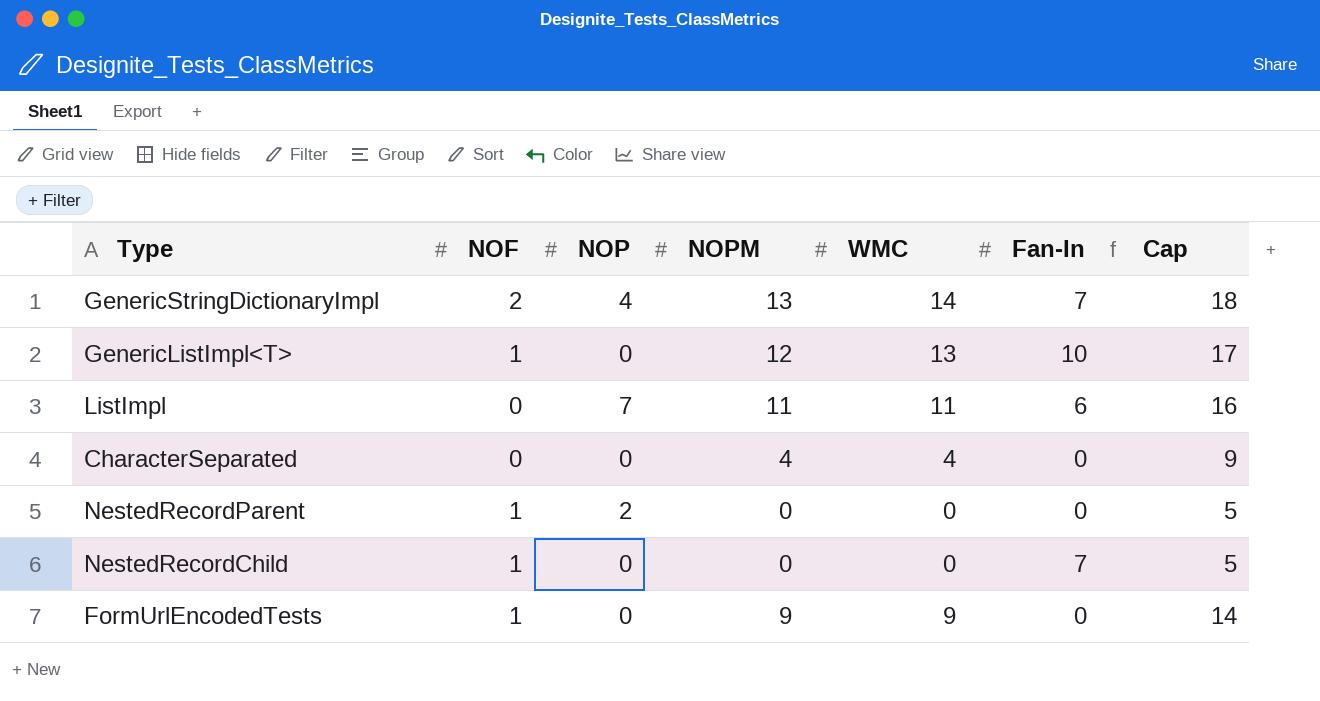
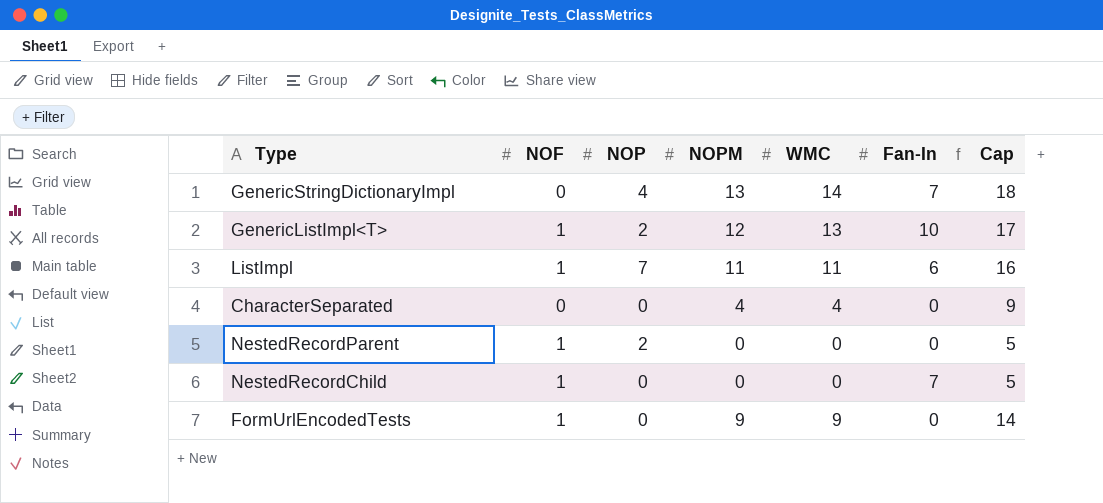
GenericStringDictionaryImpl | NOF: 2 -> 0
GenericListImpl<T> | NOP: 0 -> 2
ListImpl | NOF: 0 -> 1

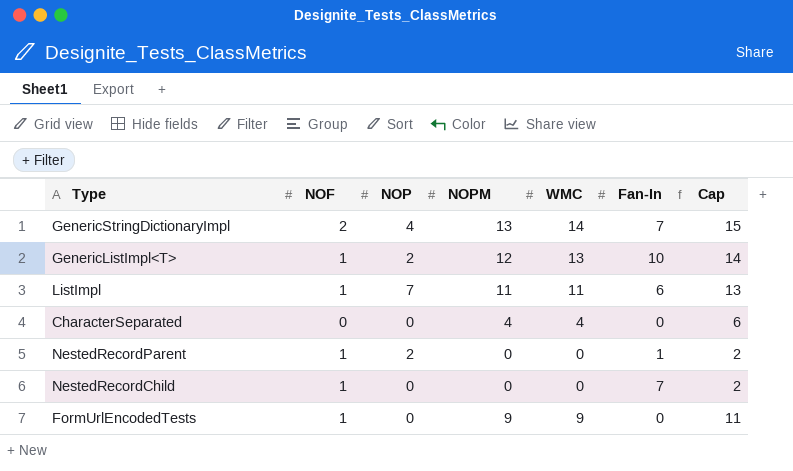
column Cap | formula: [NOPM] + 5 -> [NOPM] + 2
GenericStringDictionaryImpl | NOF: 0 -> 2
NestedRecordParent | Fan-In: 0 -> 1

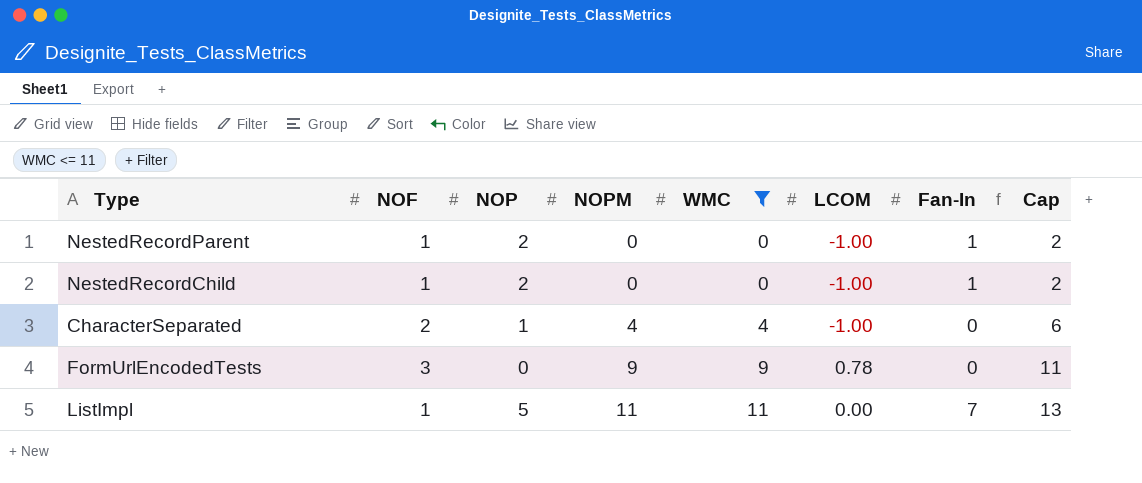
filter: none -> WMC <= 11
row order: none -> NOPM ascending
column LCOM | position: none -> 6
NestedRecordChild | NOP: 0 -> 2
NestedRecordChild | Fan-In: 7 -> 1
CharacterSeparated | NOF: 0 -> 2
CharacterSeparated | NOP: 0 -> 1
FormUrlEncodedTests | NOF: 1 -> 3
ListImpl | NOP: 7 -> 5
ListImpl | Fan-In: 6 -> 7

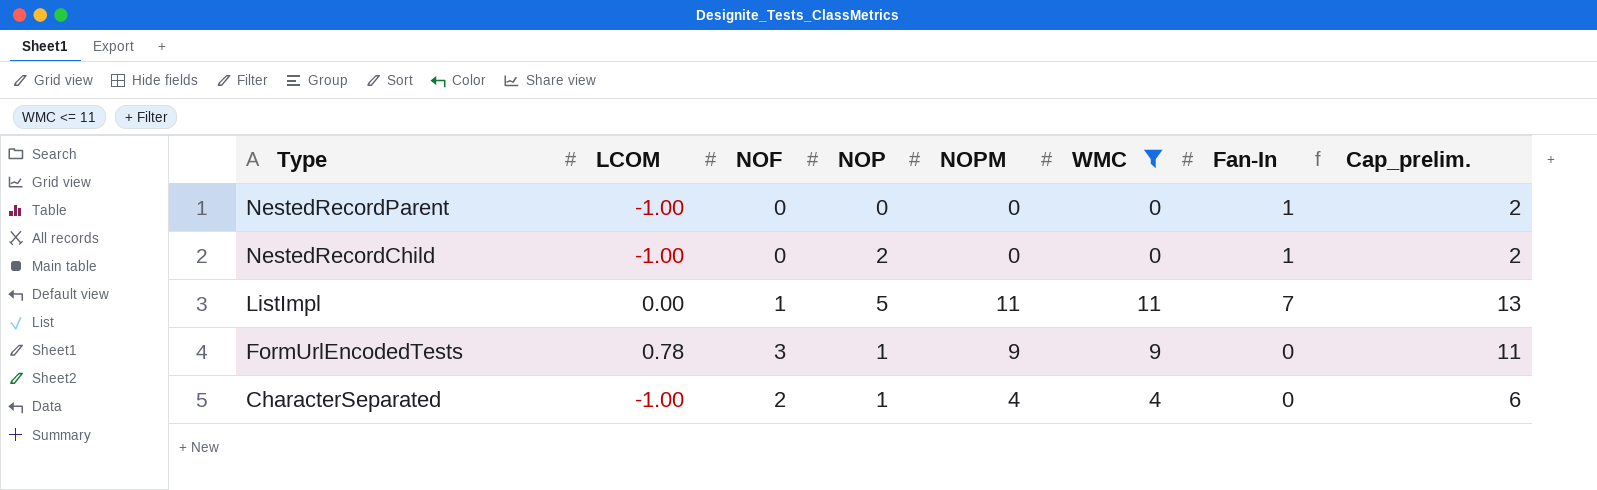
row order: NOPM ascending -> Type descending
column LCOM | position: 6 -> 2
column name: Cap -> Cap_prelim.
NestedRecordParent | NOF: 1 -> 0
NestedRecordParent | NOP: 2 -> 0
NestedRecordChild | NOF: 1 -> 0
FormUrlEncodedTests | NOP: 0 -> 1

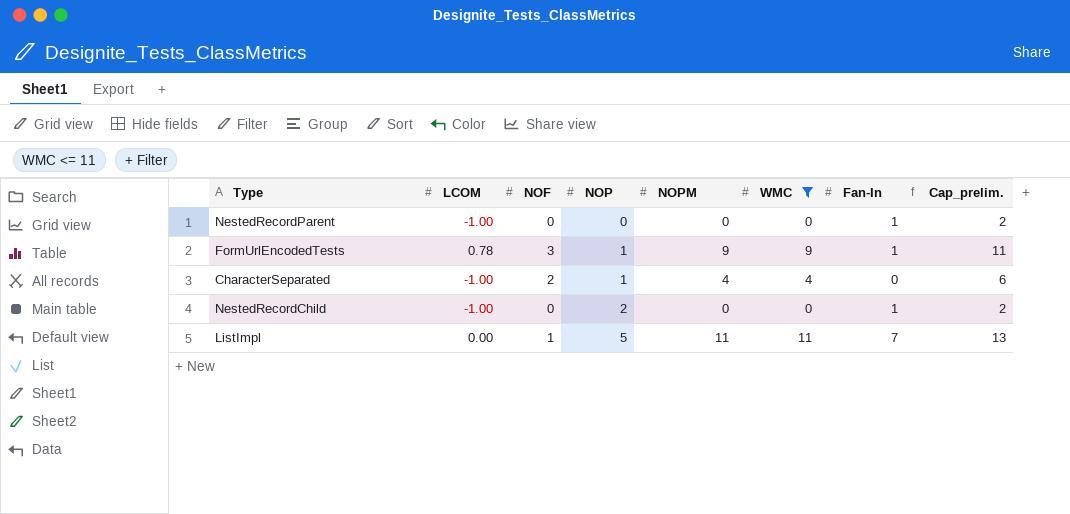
row order: Type descending -> NOP ascending
FormUrlEncodedTests | Fan-In: 0 -> 1

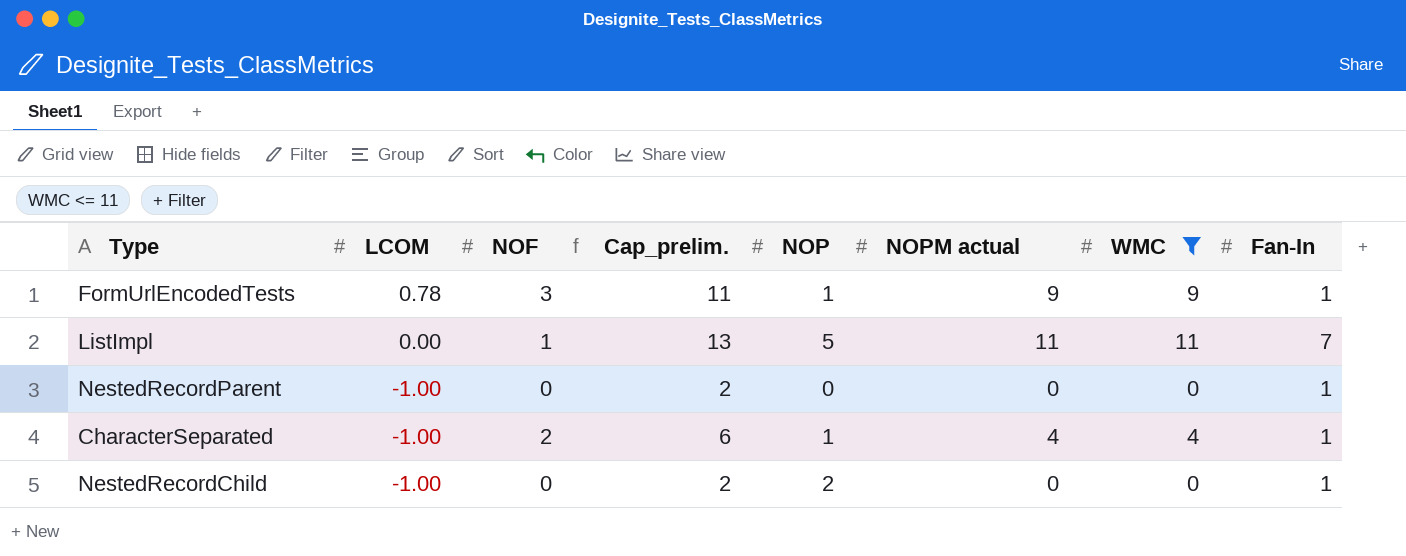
row order: NOP ascending -> LCOM descending
column Cap_prelim. | position: 8 -> 4
column name: NOPM -> NOPM actual
CharacterSeparated | Fan-In: 0 -> 1

